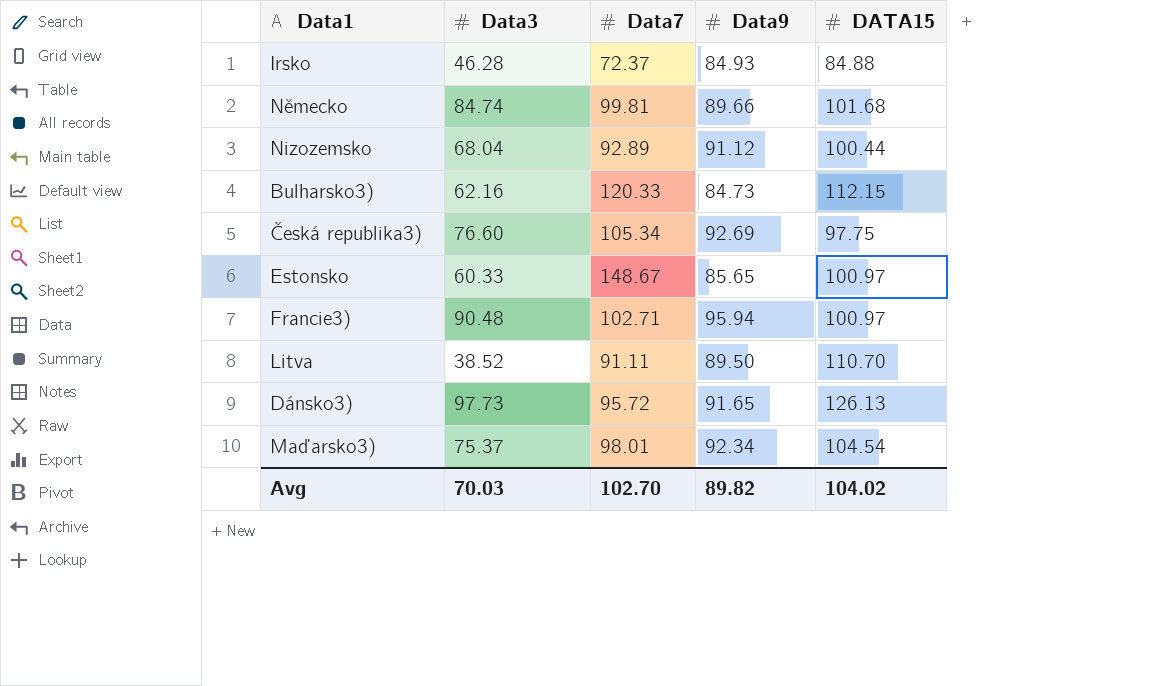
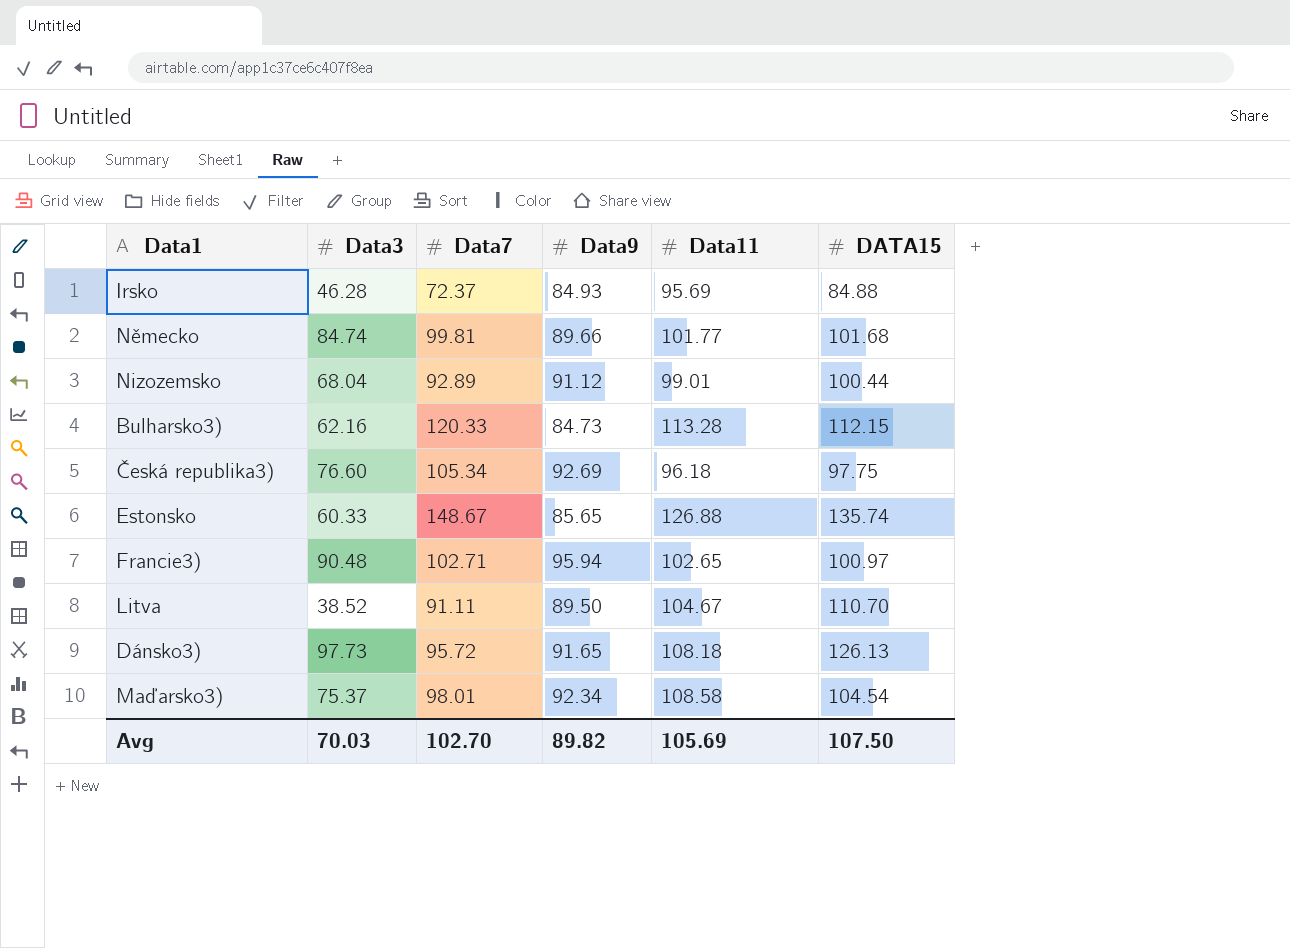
column Data11 | position: none -> 5
Estonsko | DATA15: 100.97 -> 135.74
Avg | DATA15: 104.02 -> 107.50

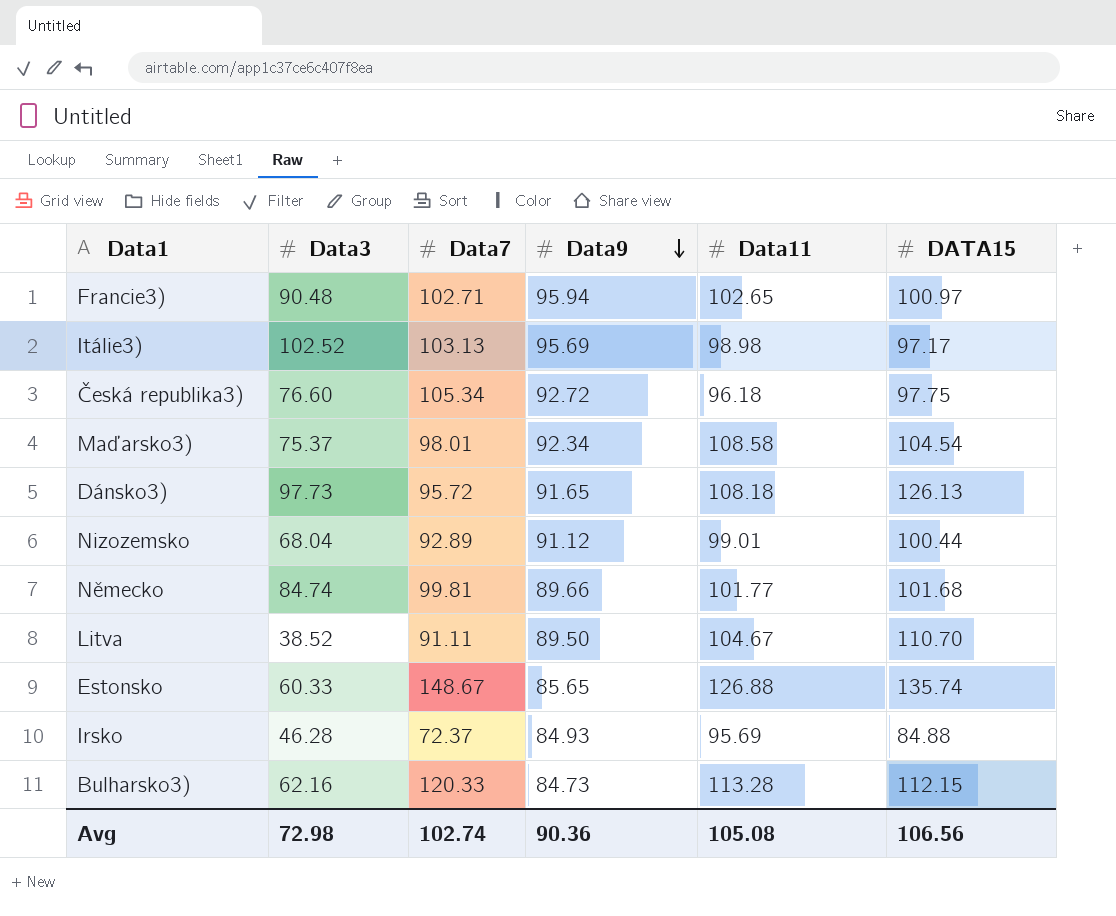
row order: none -> Data9 descending
row Itálie3): none -> 102.52 | 103.13 | 95.69 | 98.98 | 97.17
Česká republika3) | Data9: 92.69 -> 92.72
Avg | Data3: 70.03 -> 72.98
Avg | Data7: 102.70 -> 102.74
Avg | Data9: 89.82 -> 90.36
Avg | Data11: 105.69 -> 105.08
Avg | DATA15: 107.50 -> 106.56

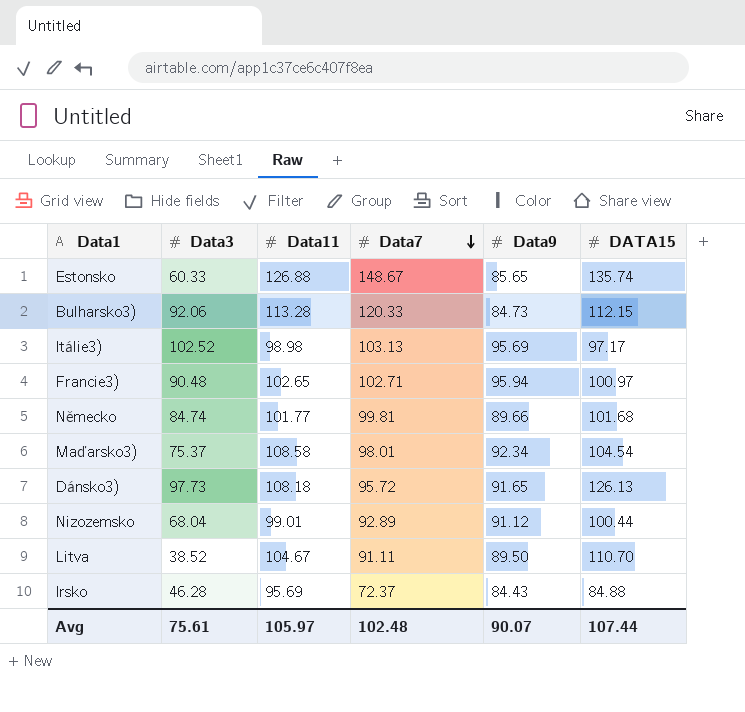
row order: Data9 descending -> Data7 descending
column Data11 | position: 5 -> 3
row Česká republika3): 76.60 | 105.34 | 92.72 | 96.18 | 97.75 -> none
Bulharsko3) | Data3: 62.16 -> 92.06
Irsko | Data9: 84.93 -> 84.43
Avg | Data3: 72.98 -> 75.61
Avg | Data11: 105.08 -> 105.97
Avg | Data7: 102.74 -> 102.48
Avg | Data9: 90.36 -> 90.07
Avg | DATA15: 106.56 -> 107.44

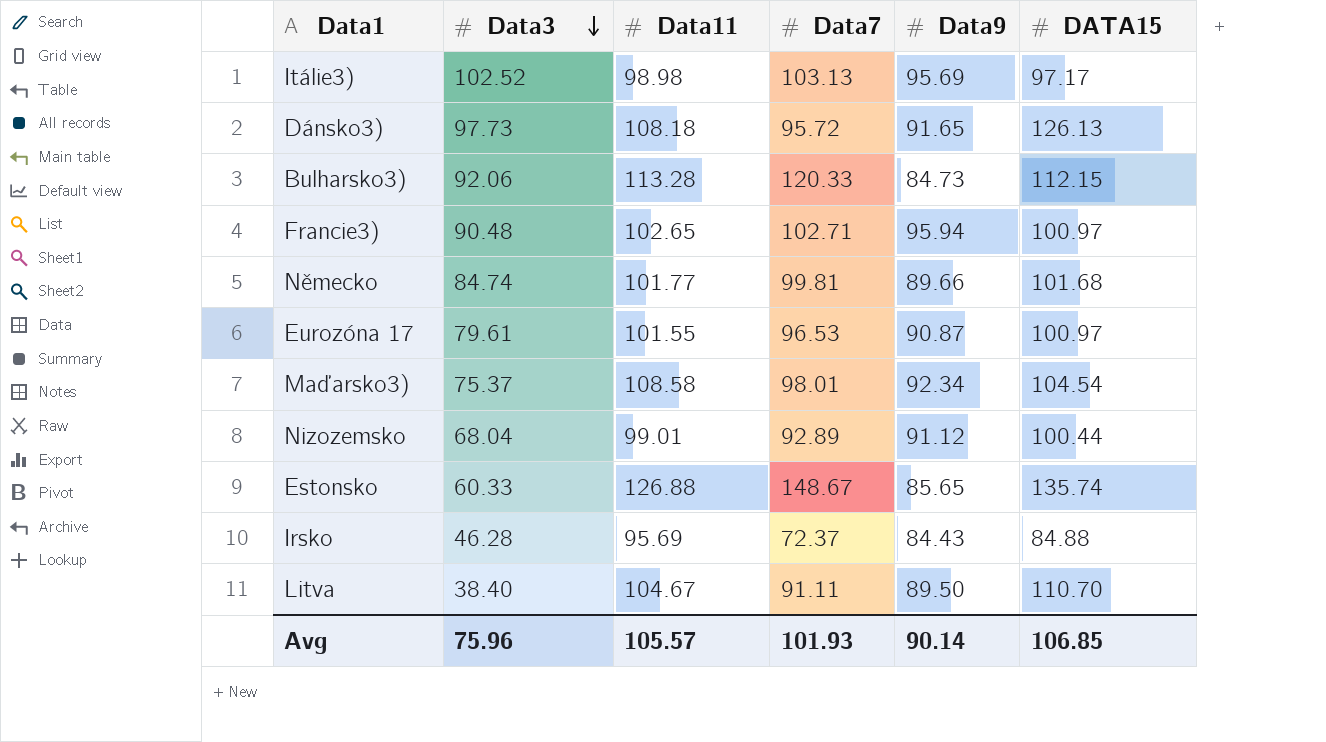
row order: Data7 descending -> Data3 descending
row Eurozóna 17: none -> 79.61 | 101.55 | 96.53 | 90.87 | 100.97
Litva | Data3: 38.52 -> 38.40
Avg | Data3: 75.61 -> 75.96
Avg | Data11: 105.97 -> 105.57
Avg | Data7: 102.48 -> 101.93
Avg | Data9: 90.07 -> 90.14
Avg | DATA15: 107.44 -> 106.85

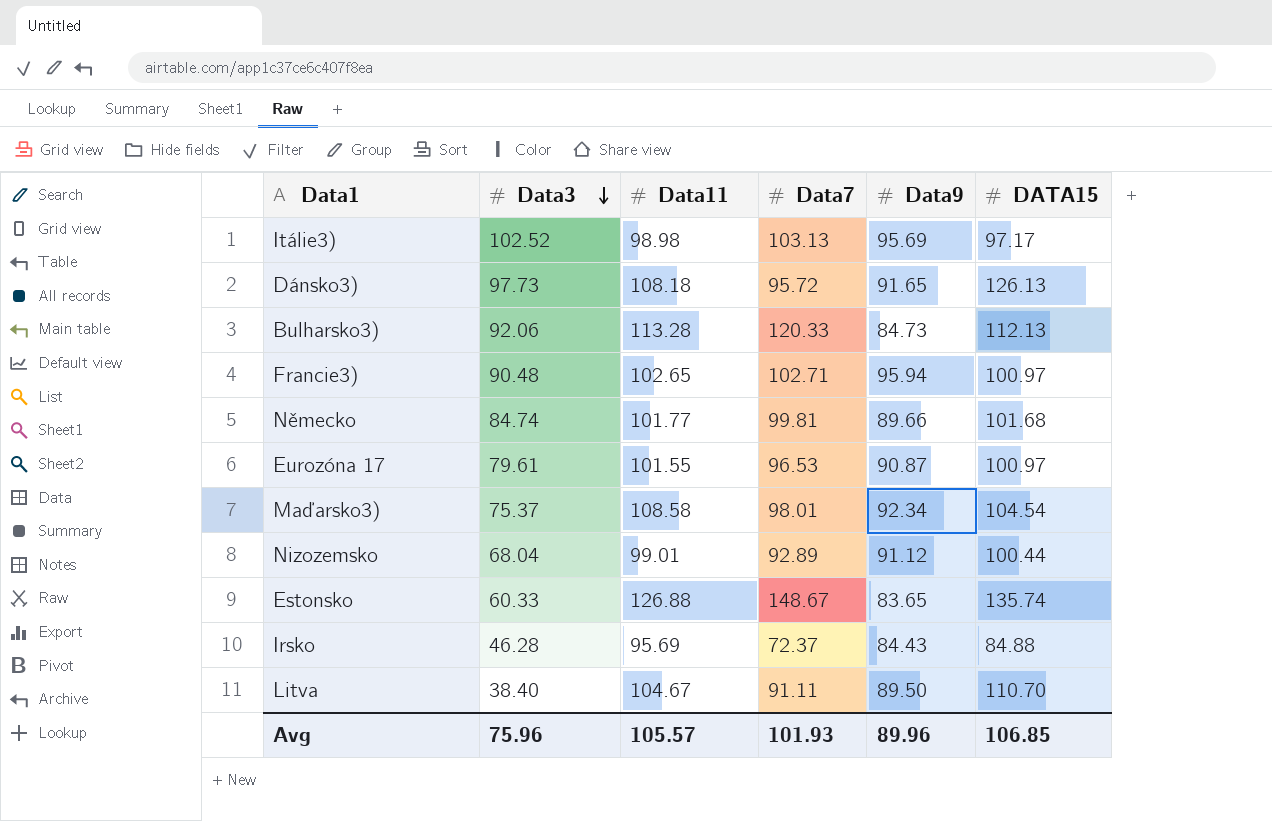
Bulharsko3) | DATA15: 112.15 -> 112.13
Estonsko | Data9: 85.65 -> 83.65
Avg | Data9: 90.14 -> 89.96

